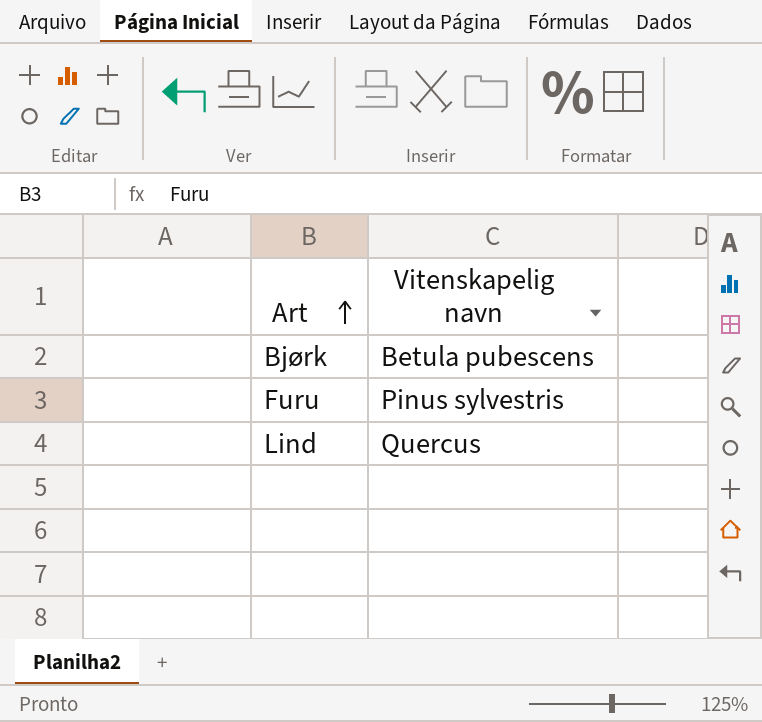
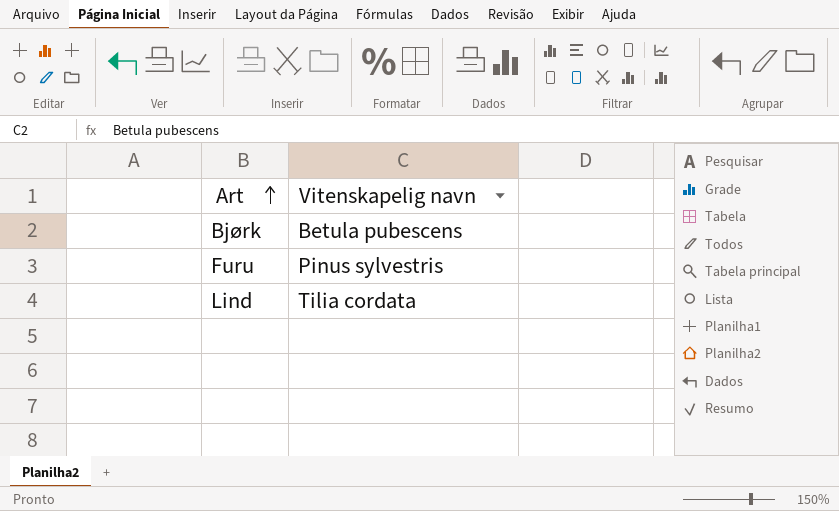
Lind | Vitenskapelig navn: Quercus -> Tilia cordata

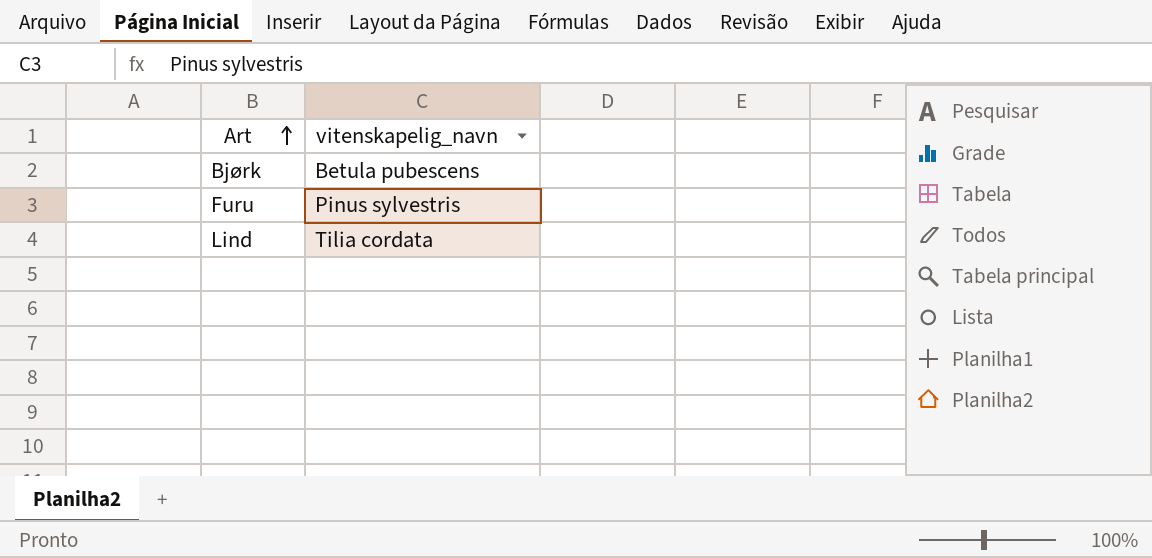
column name: Vitenskapelig navn -> vitenskapelig_navn

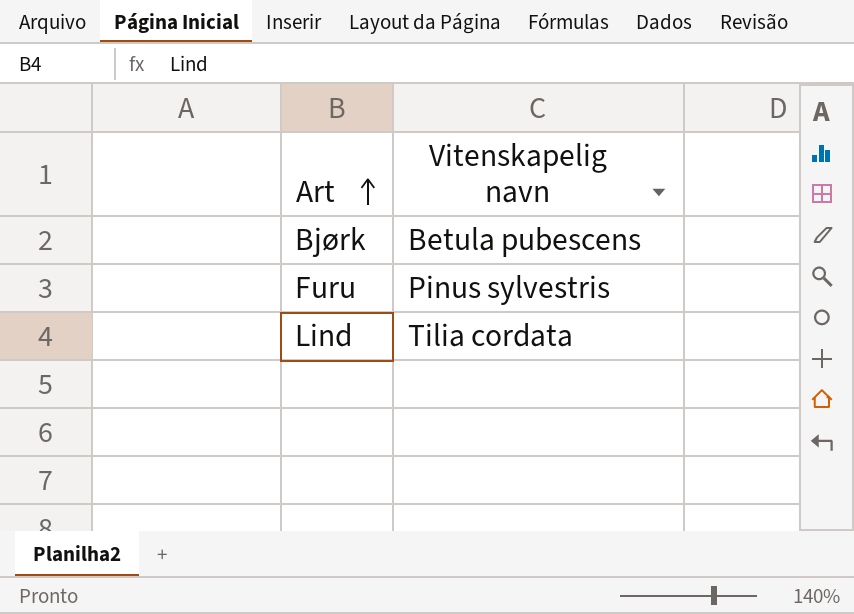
column name: vitenskapelig_navn -> Vitenskapelig navn

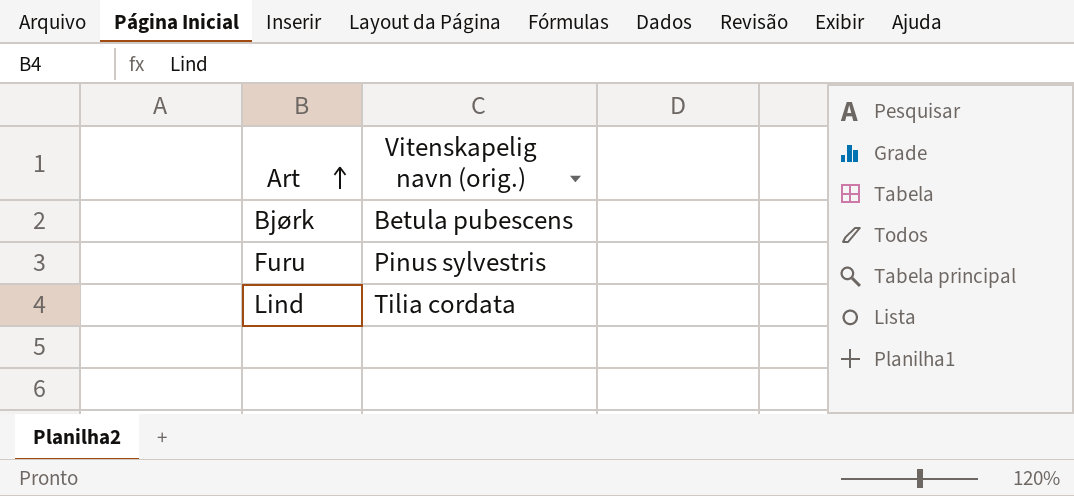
column name: Vitenskapelig navn -> Vitenskapelig navn (orig.)

